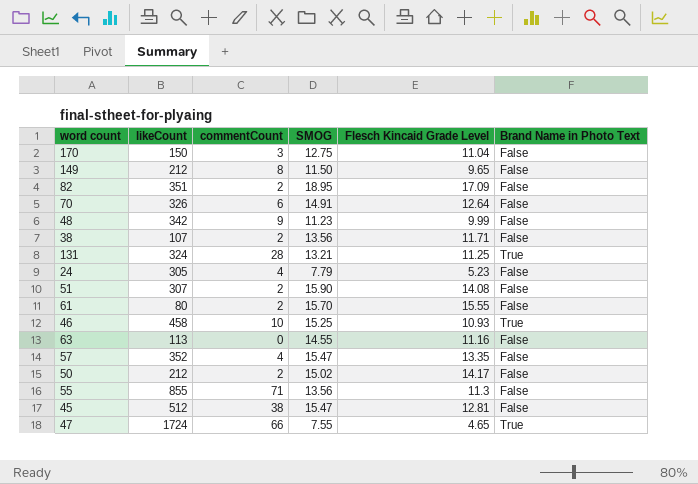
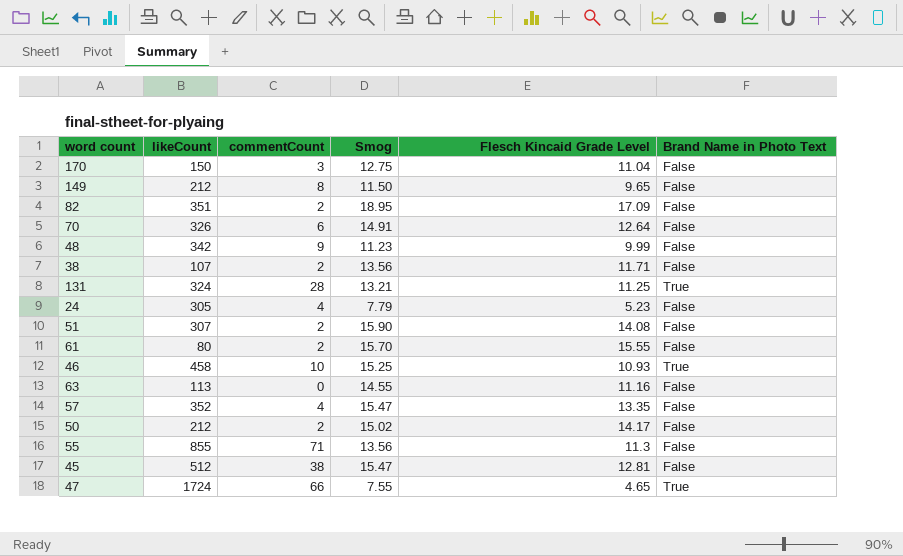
column name: SMOG -> Smog

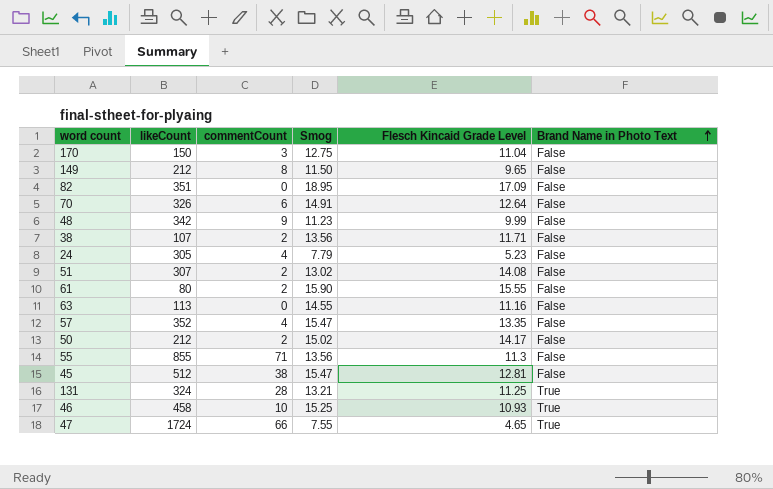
row order: none -> Brand Name in Photo Text ascending
82 | commentCount: 2 -> 0
51 | Smog: 15.90 -> 13.02
61 | Smog: 15.70 -> 15.90

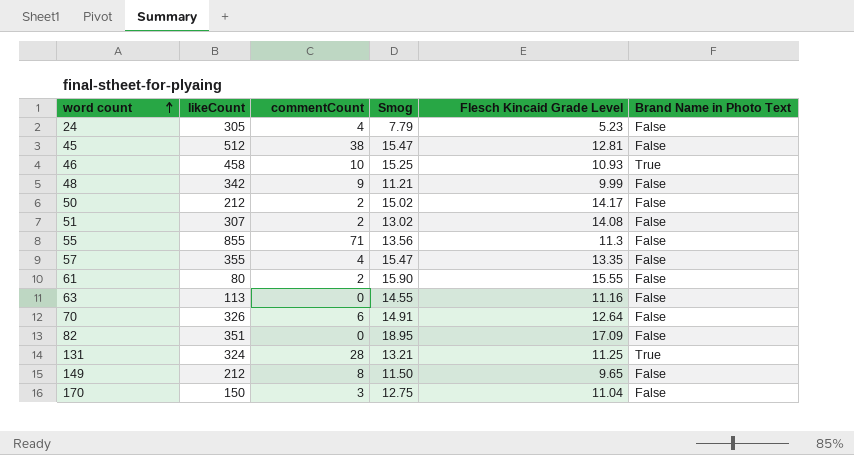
row order: Brand Name in Photo Text ascending -> word count ascending
row 38: 107 | 2 | 13.56 | 11.71 | False -> none
row 47: 1724 | 66 | 7.55 | 4.65 | True -> none
48 | Smog: 11.23 -> 11.21
57 | likeCount: 352 -> 355

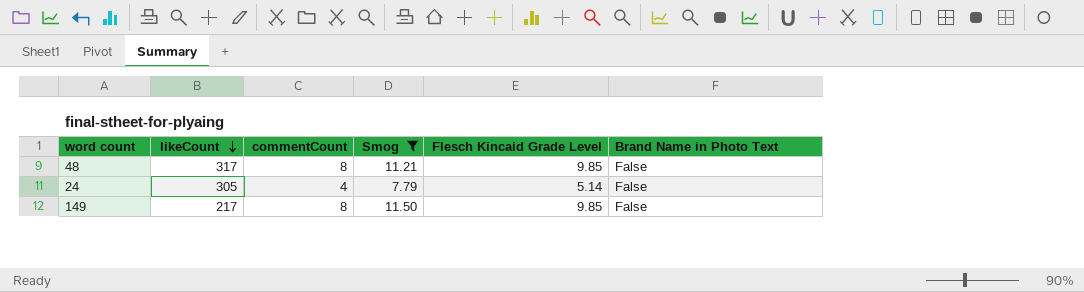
filter: none -> Smog <= 11.50
row order: word count ascending -> likeCount descending
48 | likeCount: 342 -> 317
48 | commentCount: 9 -> 8
48 | Flesch Kincaid Grade Level: 9.99 -> 9.85
24 | Flesch Kincaid Grade Level: 5.23 -> 5.14
149 | likeCount: 212 -> 217
149 | Flesch Kincaid Grade Level: 9.65 -> 9.85

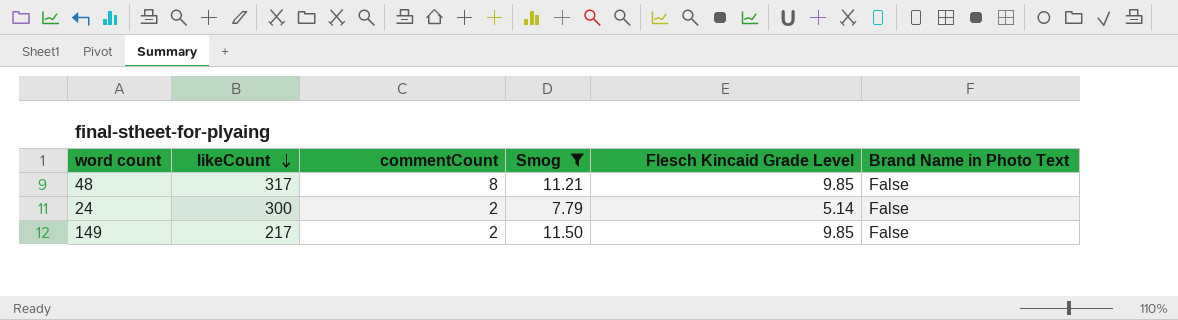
24 | likeCount: 305 -> 300
24 | commentCount: 4 -> 2
149 | commentCount: 8 -> 2

